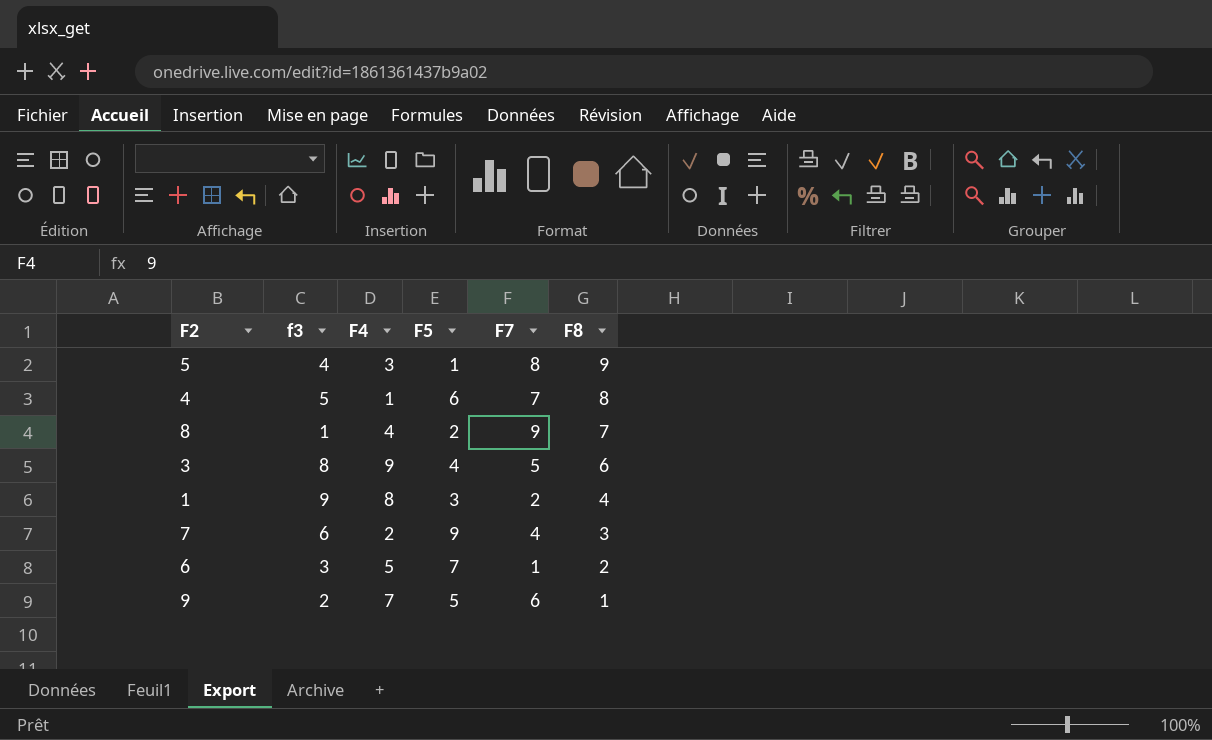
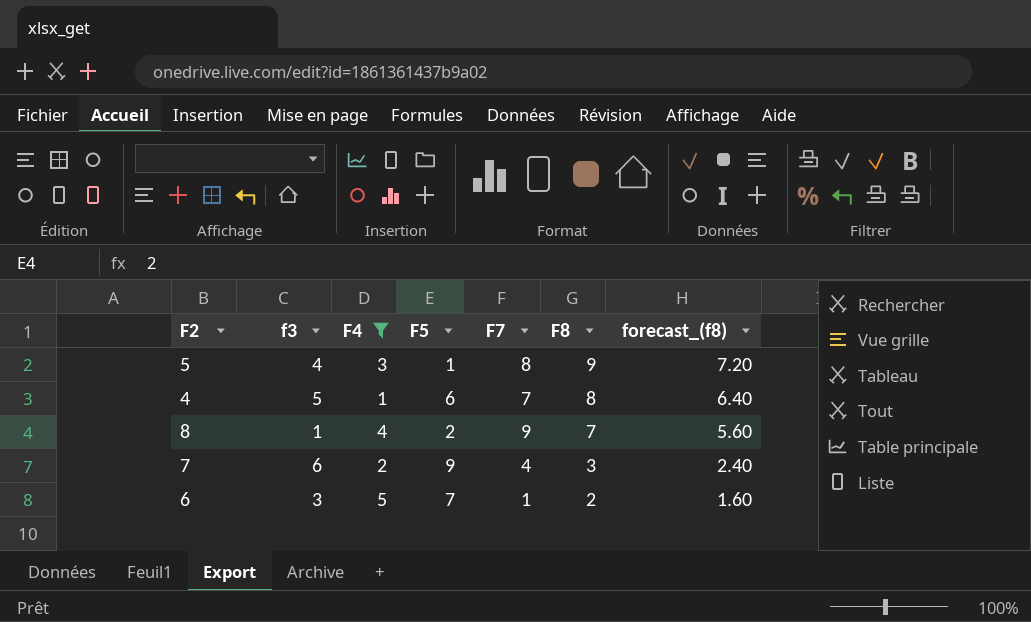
filter: none -> F4 <= 5
column forecast_(f8) | formula: none -> [F8] * 0.8

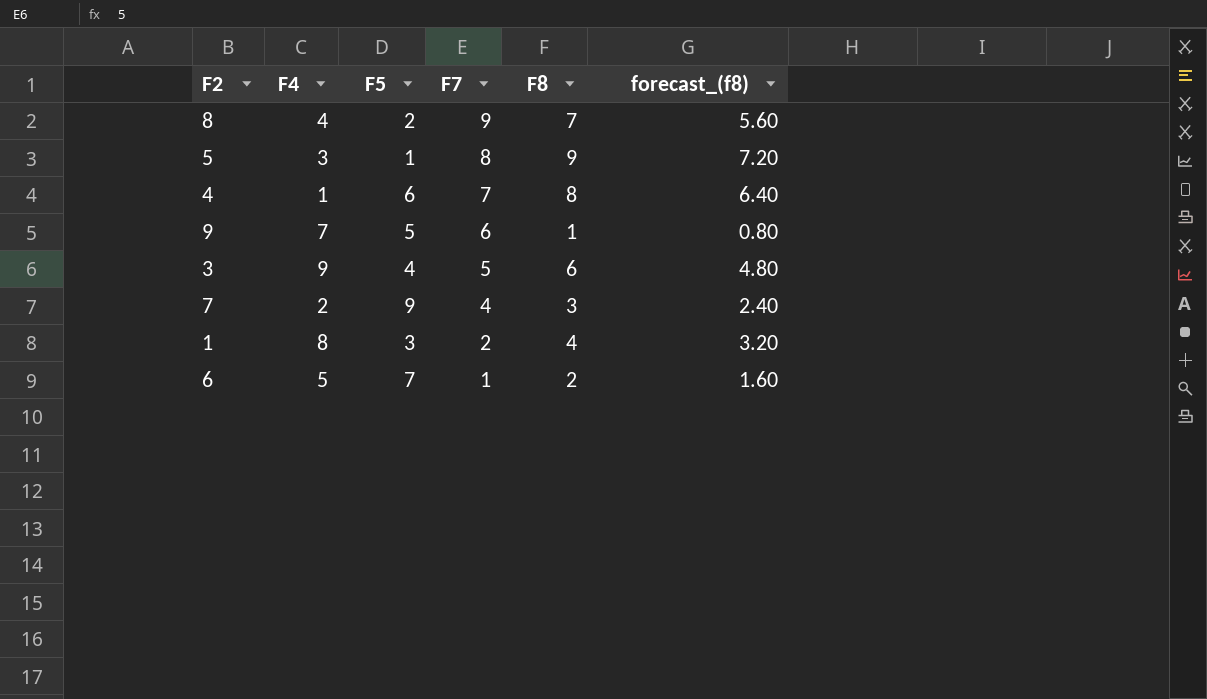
filter: F4 <= 5 -> none
row order: F8 descending -> F7 descending
column f3 | position: 2 -> none

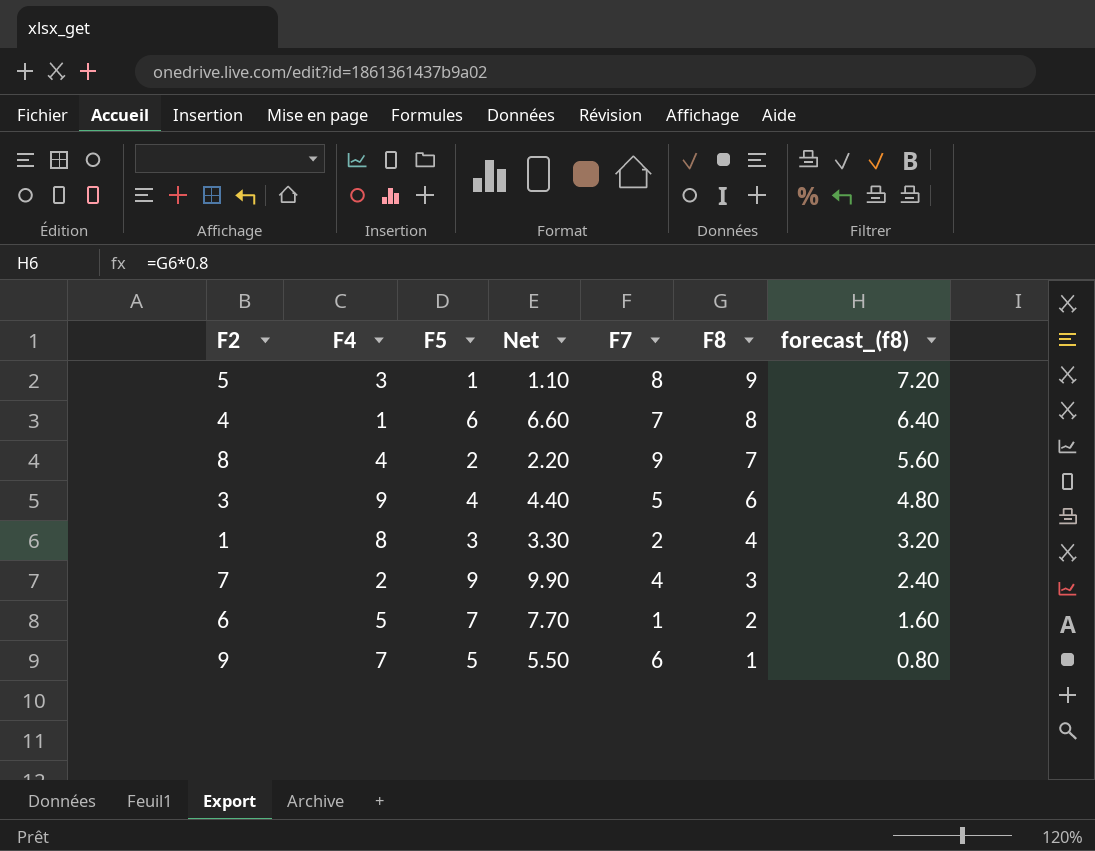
row order: F7 descending -> F8 descending
column Net | formula: none -> [F5] * 1.1

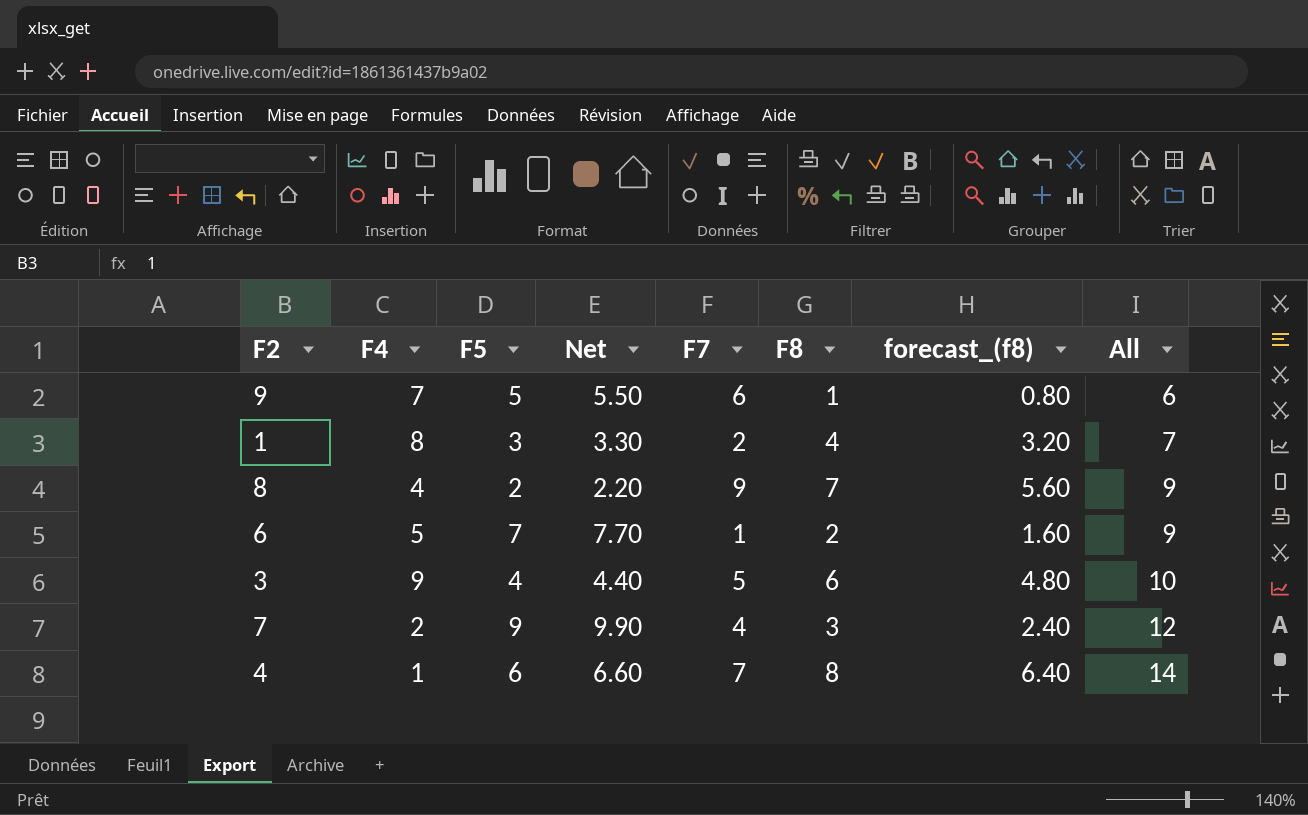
row order: F8 descending -> All ascending
column All | formula: none -> [F5] + [F8]
row 5: 3 | 1 | 1.10 | 8 | 9 | 7.20 -> none

